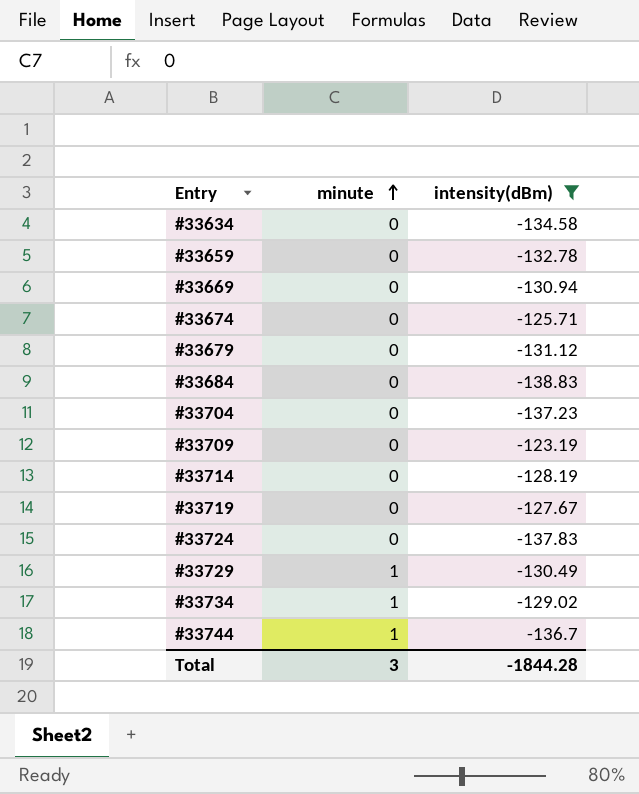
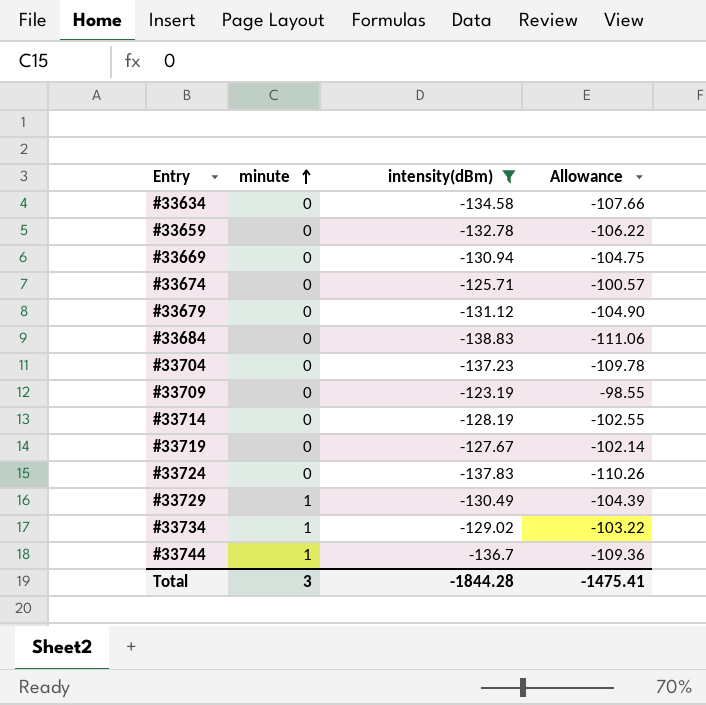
column Allowance | formula: none -> [intensity(dBm)] * 0.8

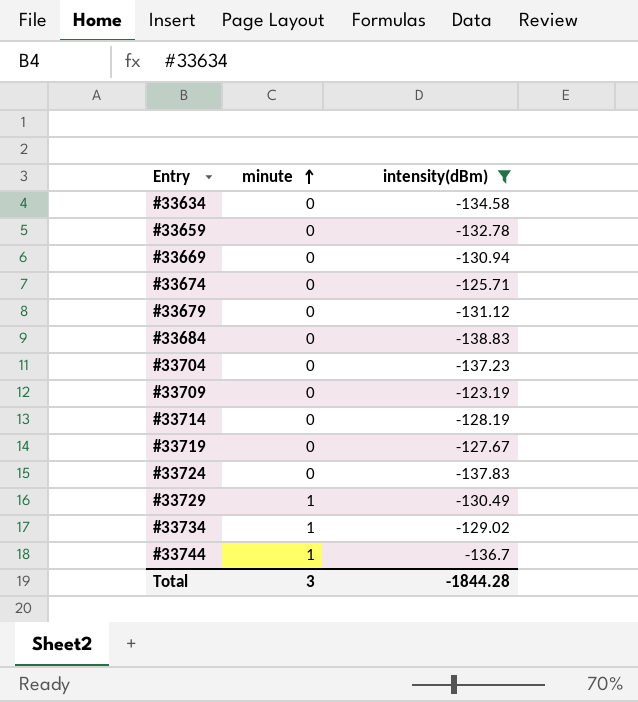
column Allowance | formula: [intensity(dBm)] * 0.8 -> none

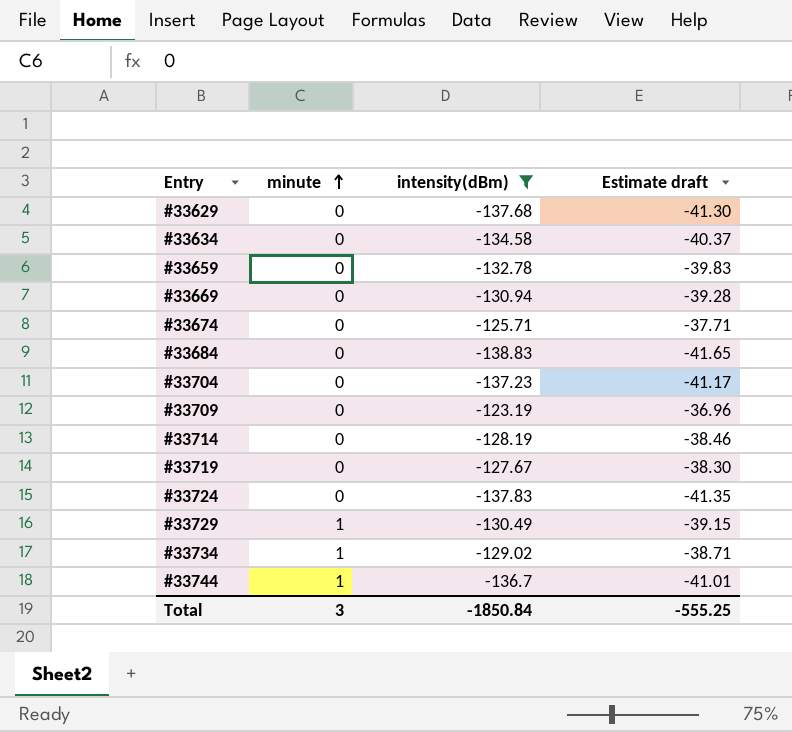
column Estimate draft | formula: none -> [intensity(dBm)] * 0.3
row #33679: 0 | -131.12 -> none
row #33629: none -> 0 | -137.68 | -41.30
Total | intensity(dBm): -1844.28 -> -1850.84

